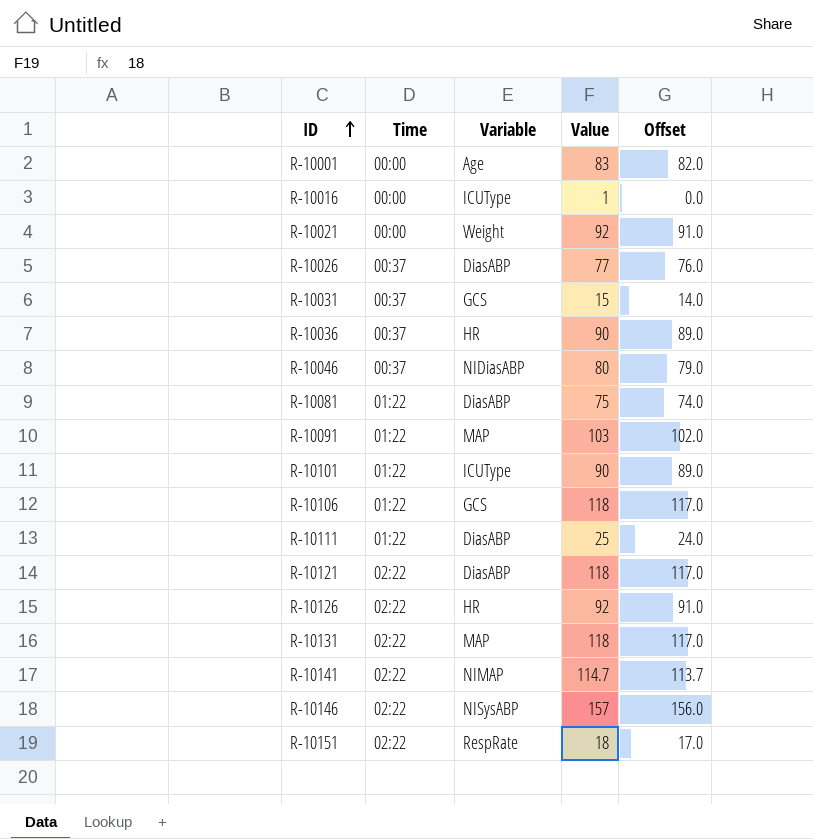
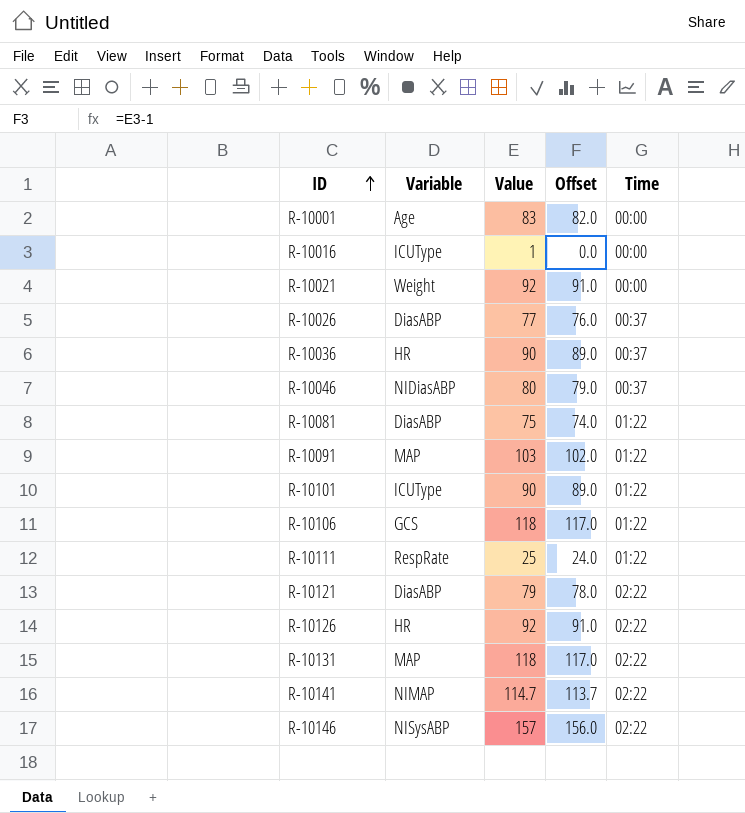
column Time | position: 2 -> 5
row R-10031: 00:37 | GCS | 15 | 14.0 -> none
row R-10151: 02:22 | RespRate | 18 | 17.0 -> none
R-10111 | Variable: DiasABP -> RespRate
R-10121 | Value: 118 -> 79
R-10121 | Offset: 117.0 -> 78.0

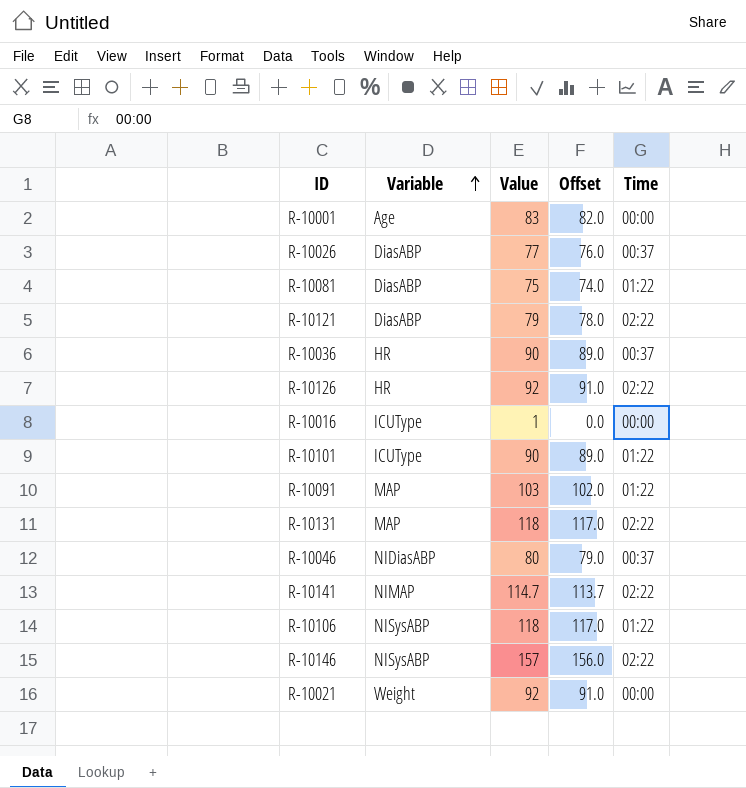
row order: ID ascending -> Variable ascending
row R-10111: RespRate | 25 | 24.0 | 01:22 -> none
R-10106 | Variable: GCS -> NISysABP

